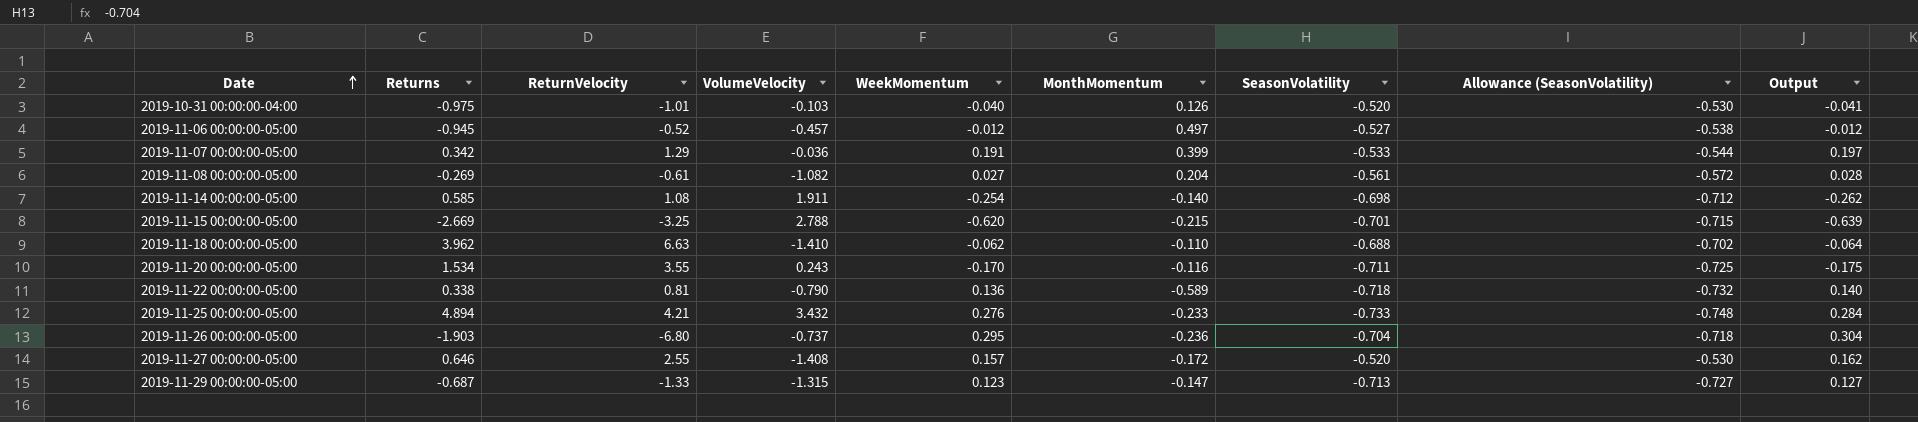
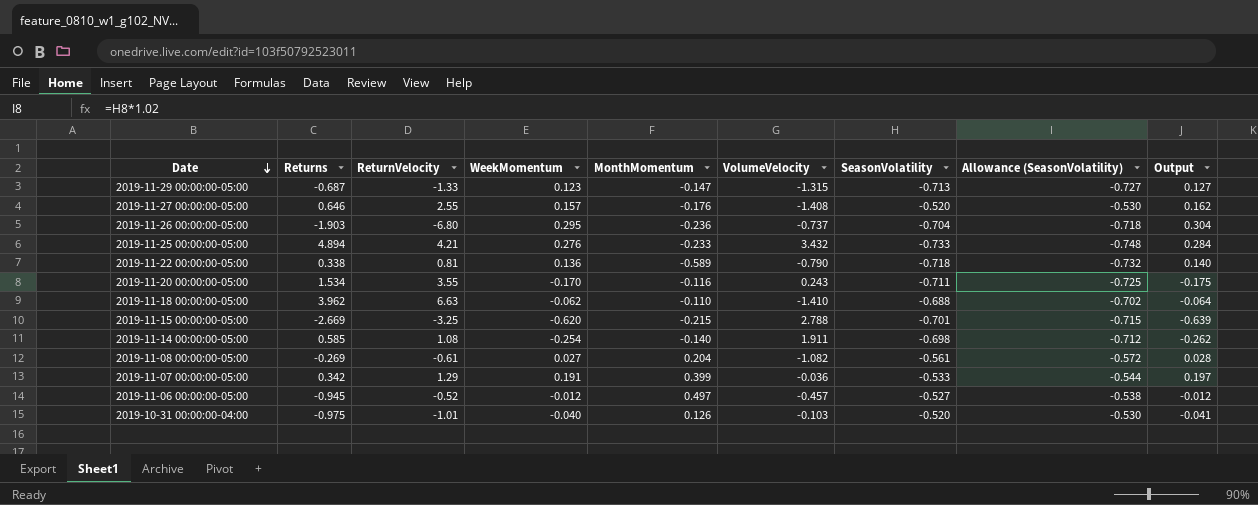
row order: Date ascending -> Date descending
column VolumeVelocity | position: 4 -> 6
2019-11-27 00:00:00-05:00 | MonthMomentum: -0.172 -> -0.176

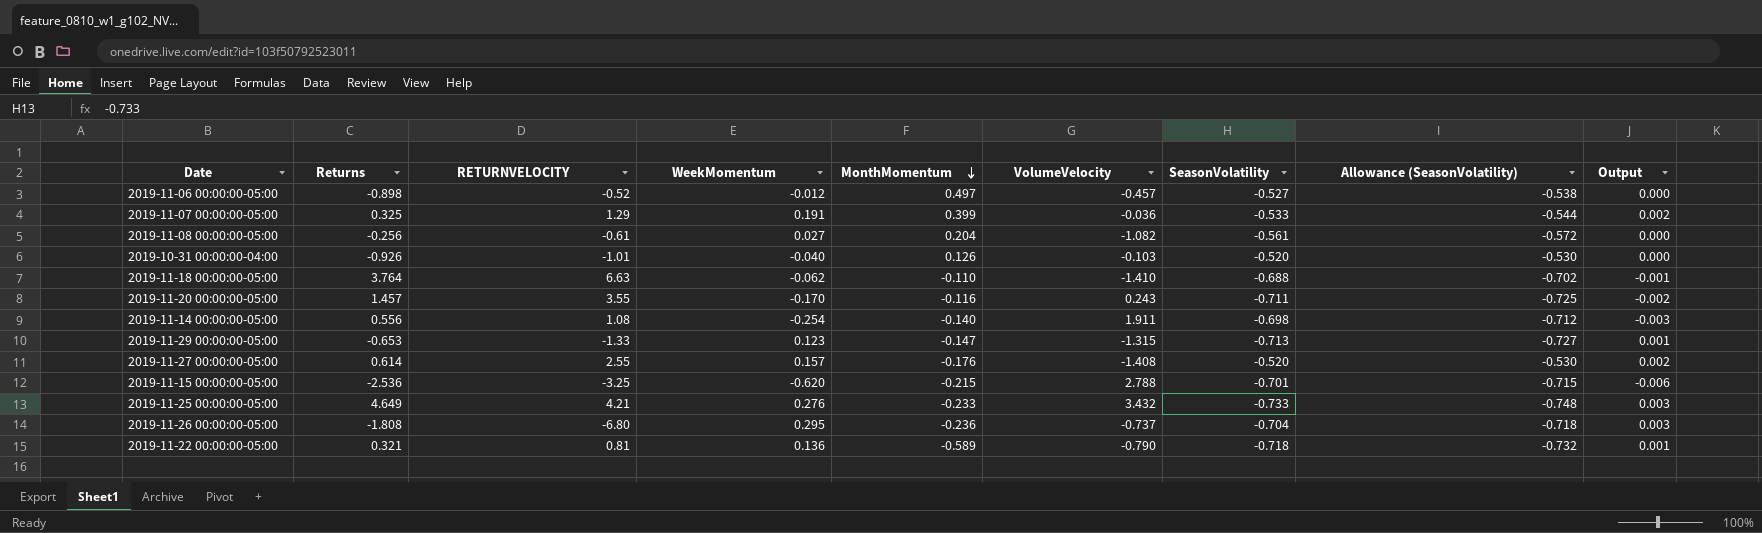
row order: Date descending -> MonthMomentum descending
column name: ReturnVelocity -> RETURNVELOCITY
column Output | formula: [WeekMomentum] * 1.03 -> [WeekMomentum] * 0.01
2019-11-06 00:00:00-05:00 | Returns: -0.945 -> -0.898
2019-11-07 00:00:00-05:00 | Returns: 0.342 -> 0.325
2019-11-08 00:00:00-05:00 | Returns: -0.269 -> -0.256
2019-10-31 00:00:00-04:00 | Returns: -0.975 -> -0.926
2019-11-18 00:00:00-05:00 | Returns: 3.962 -> 3.764
2019-11-20 00:00:00-05:00 | Returns: 1.534 -> 1.457
2019-11-14 00:00:00-05:00 | Returns: 0.585 -> 0.556
2019-11-29 00:00:00-05:00 | Returns: -0.687 -> -0.653
2019-11-27 00:00:00-05:00 | Returns: 0.646 -> 0.614
2019-11-15 00:00:00-05:00 | Returns: -2.669 -> -2.536
2019-11-25 00:00:00-05:00 | Returns: 4.894 -> 4.649
2019-11-26 00:00:00-05:00 | Returns: -1.903 -> -1.808
2019-11-22 00:00:00-05:00 | Returns: 0.338 -> 0.321

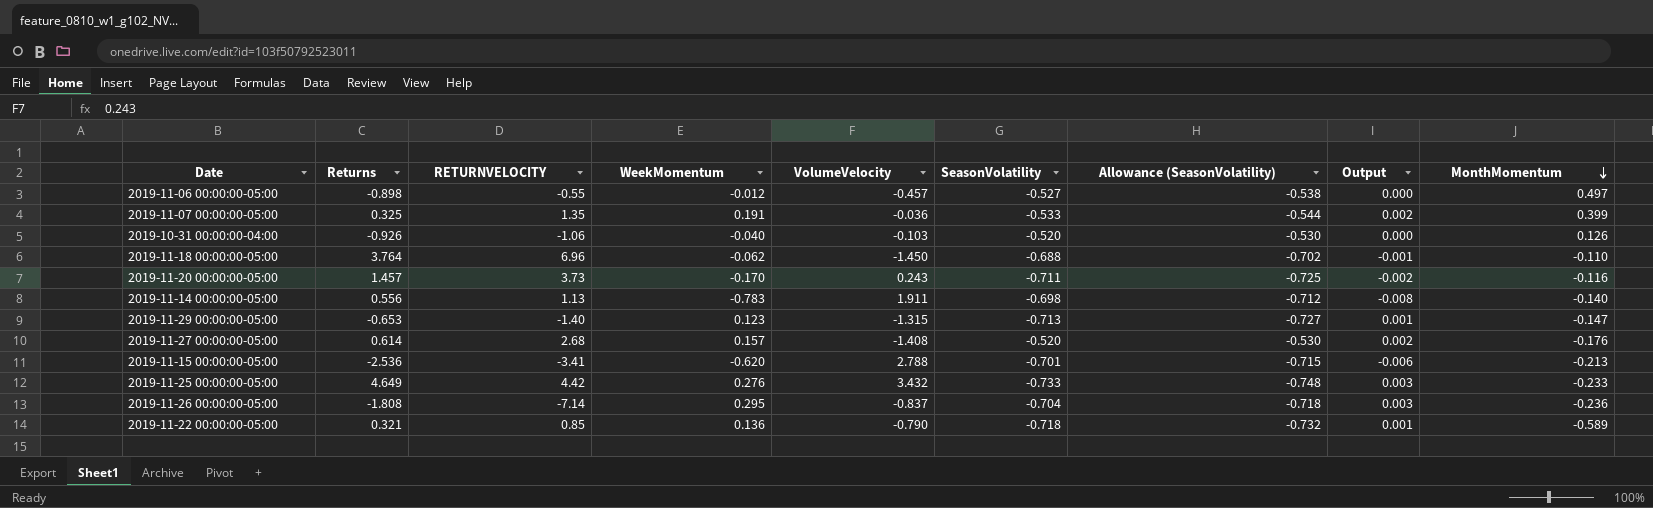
column MonthMomentum | position: 5 -> 9
row 2019-11-08 00:00:00-05:00: -0.256 | -0.61 | 0.027 | 0.204 | -1.082 | -0.561 | -0.572 | 0.000 -> none
2019-11-06 00:00:00-05:00 | RETURNVELOCITY: -0.52 -> -0.55
2019-11-07 00:00:00-05:00 | RETURNVELOCITY: 1.29 -> 1.35
2019-10-31 00:00:00-04:00 | RETURNVELOCITY: -1.01 -> -1.06
2019-11-18 00:00:00-05:00 | RETURNVELOCITY: 6.63 -> 6.96
2019-11-18 00:00:00-05:00 | VolumeVelocity: -1.410 -> -1.450
2019-11-20 00:00:00-05:00 | RETURNVELOCITY: 3.55 -> 3.73
2019-11-14 00:00:00-05:00 | RETURNVELOCITY: 1.08 -> 1.13
2019-11-14 00:00:00-05:00 | WeekMomentum: -0.254 -> -0.783
2019-11-14 00:00:00-05:00 | Output: -0.003 -> -0.008
2019-11-29 00:00:00-05:00 | RETURNVELOCITY: -1.33 -> -1.40
2019-11-27 00:00:00-05:00 | RETURNVELOCITY: 2.55 -> 2.68
2019-11-15 00:00:00-05:00 | RETURNVELOCITY: -3.25 -> -3.41
2019-11-15 00:00:00-05:00 | MonthMomentum: -0.215 -> -0.213
2019-11-25 00:00:00-05:00 | RETURNVELOCITY: 4.21 -> 4.42
2019-11-26 00:00:00-05:00 | RETURNVELOCITY: -6.80 -> -7.14
2019-11-26 00:00:00-05:00 | VolumeVelocity: -0.737 -> -0.837
2019-11-22 00:00:00-05:00 | RETURNVELOCITY: 0.81 -> 0.85

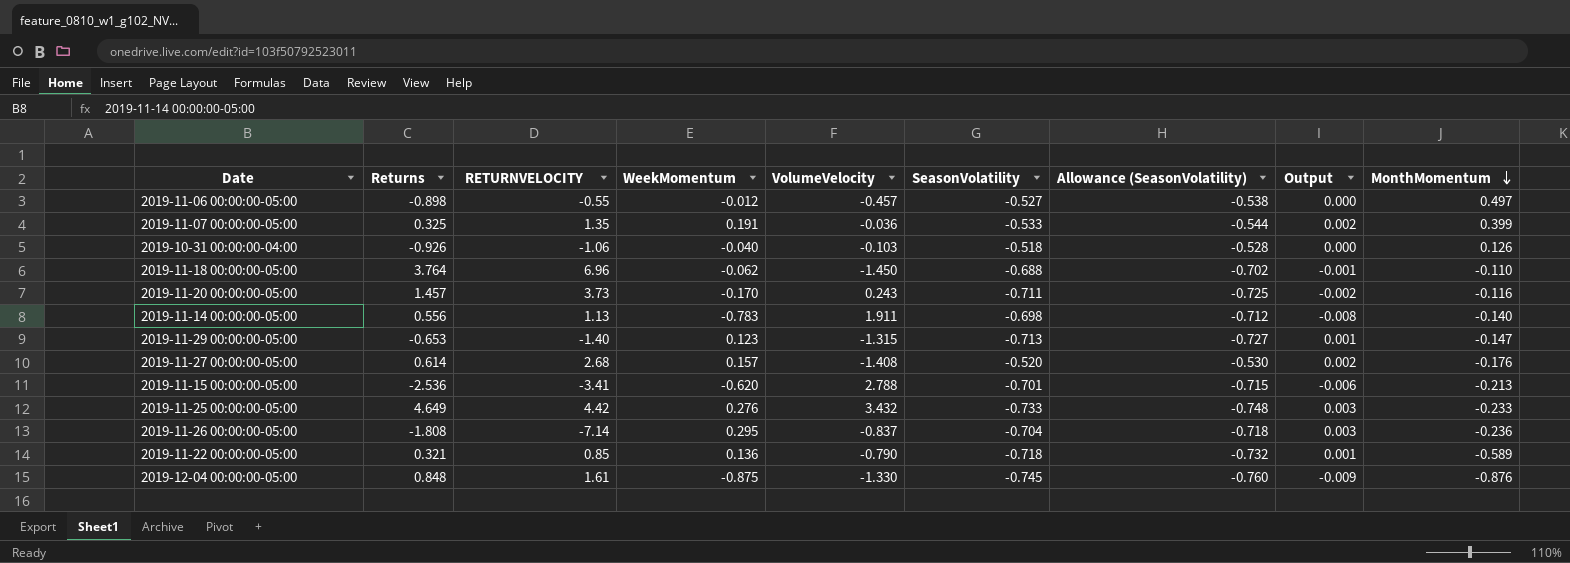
2019-10-31 00:00:00-04:00 | SeasonVolatility: -0.520 -> -0.518
2019-10-31 00:00:00-04:00 | Allowance (SeasonVolatility): -0.530 -> -0.528
row 2019-12-04 00:00:00-05:00: none -> 0.848 | 1.61 | -0.875 | -1.330 | -0.745 | -0.760 | -0.009 | -0.876

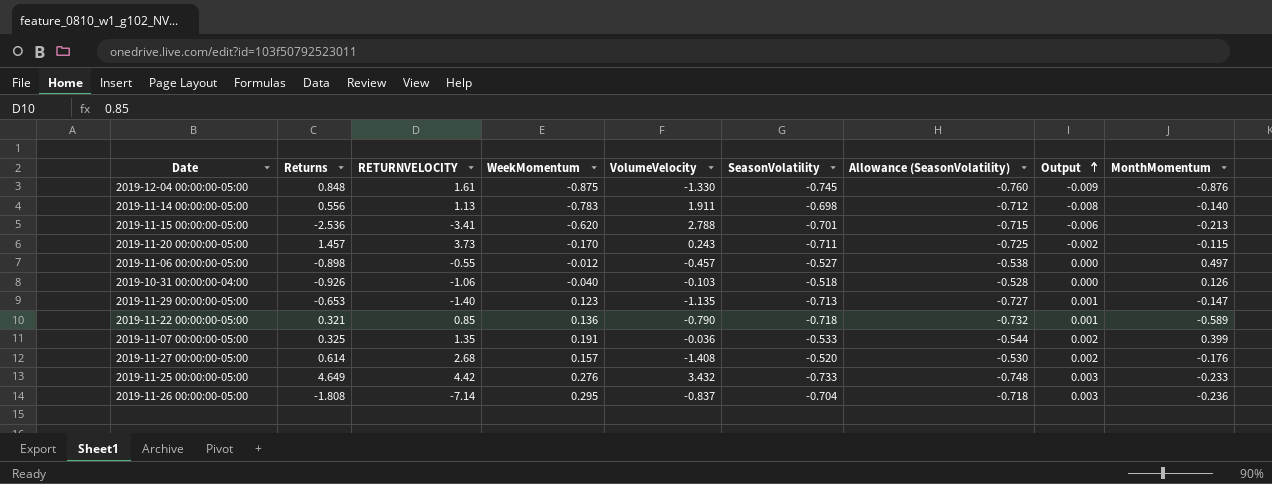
row order: MonthMomentum descending -> Output ascending
row 2019-11-18 00:00:00-05:00: 3.764 | 6.96 | -0.062 | -1.450 | -0.688 | -0.702 | -0.001 | -0.110 -> none
2019-11-20 00:00:00-05:00 | MonthMomentum: -0.116 -> -0.115
2019-11-29 00:00:00-05:00 | VolumeVelocity: -1.315 -> -1.135

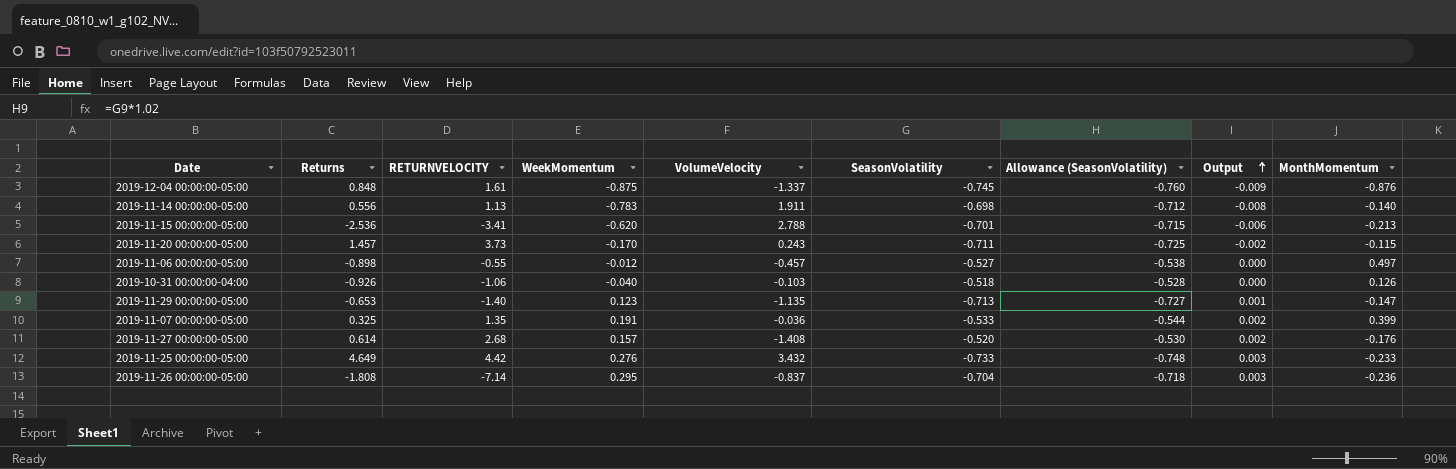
row 2019-11-22 00:00:00-05:00: 0.321 | 0.85 | 0.136 | -0.790 | -0.718 | -0.732 | 0.001 | -0.589 -> none
2019-12-04 00:00:00-05:00 | VolumeVelocity: -1.330 -> -1.337

